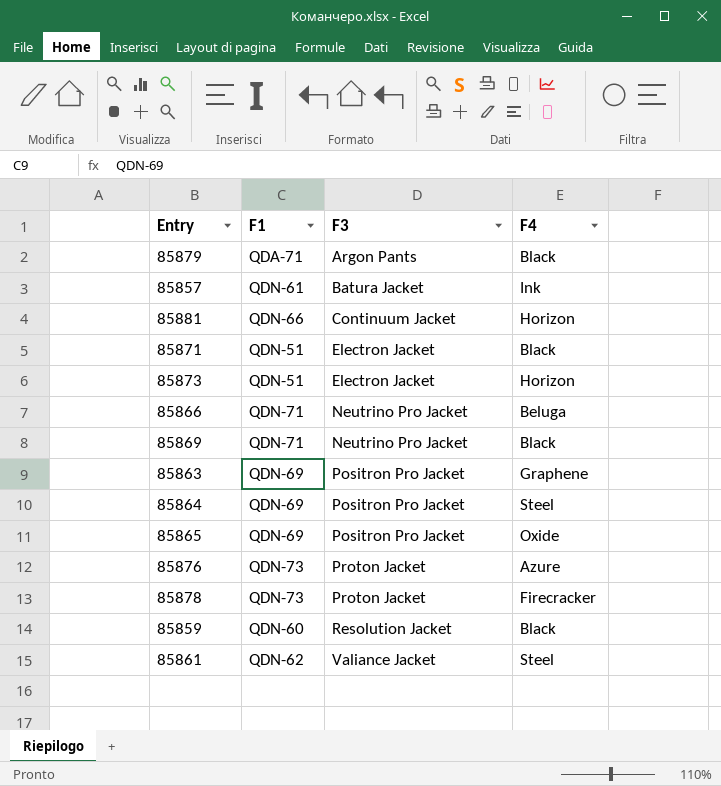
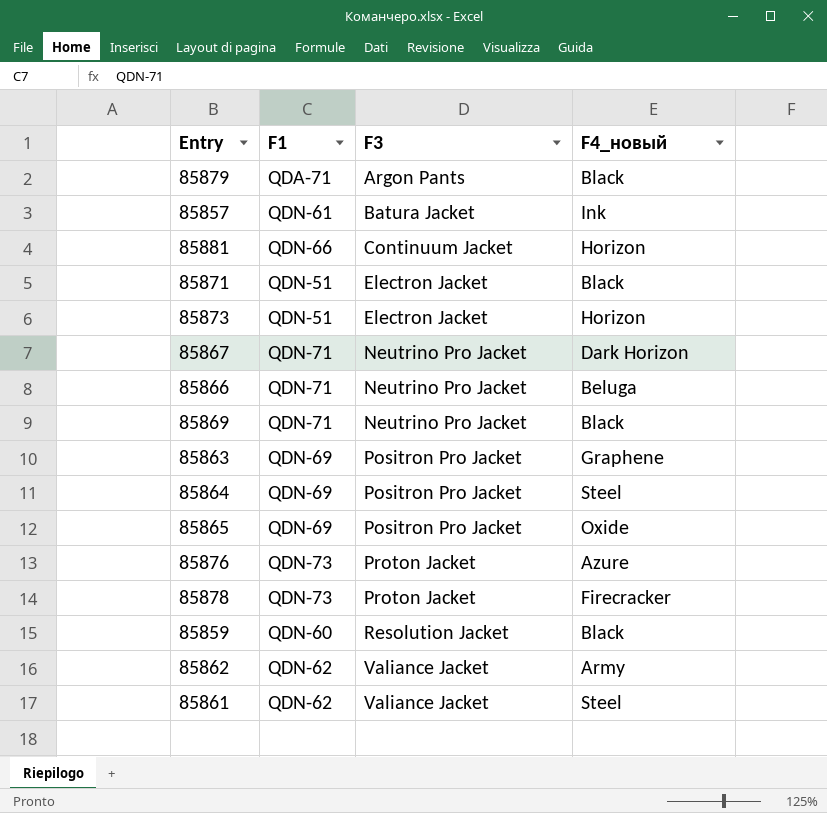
column name: F4 -> F4_новый
row 85867: none -> QDN-71 | Neutrino Pro Jacket | Dark Horizon
row 85862: none -> QDN-62 | Valiance Jacket | Army

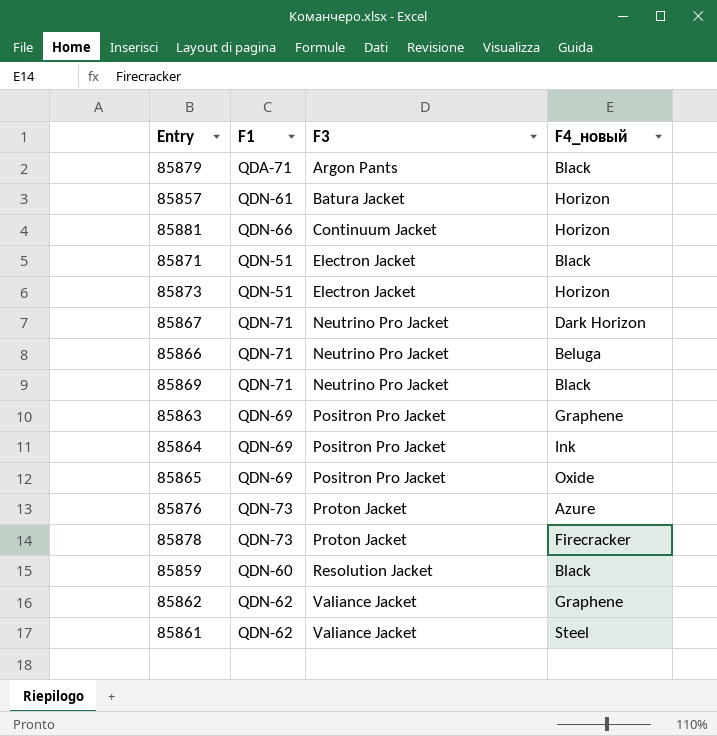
85857 | F4_новый: Ink -> Horizon
85864 | F4_новый: Steel -> Ink
85862 | F4_новый: Army -> Graphene

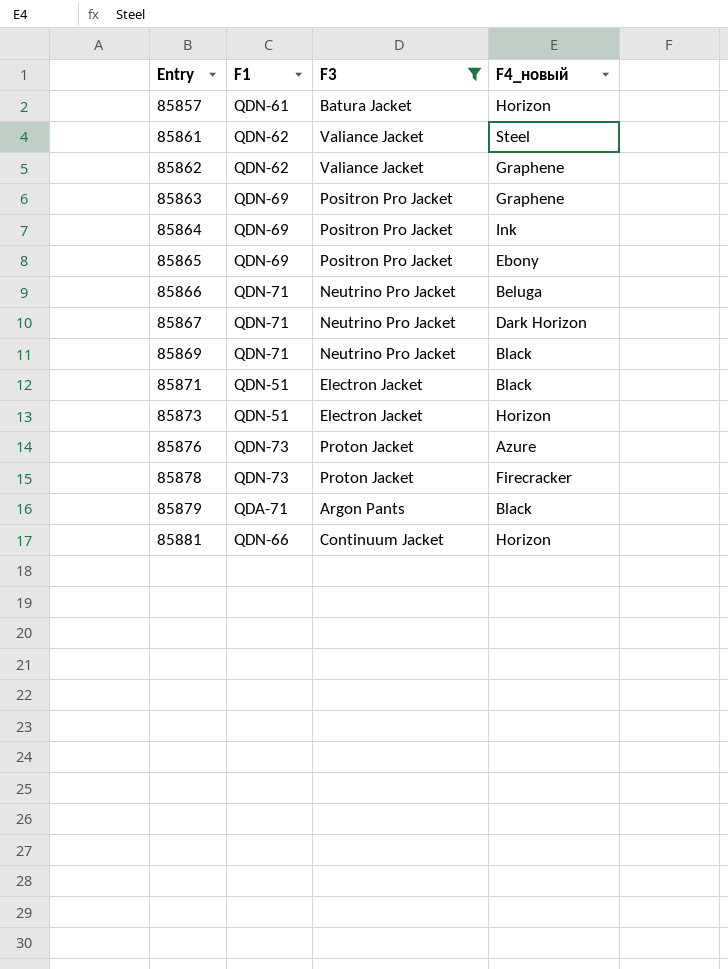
filter: none -> F3 != Resolution Jacket
row order: F3 ascending -> Entry ascending
85865 | F4_новый: Oxide -> Ebony

